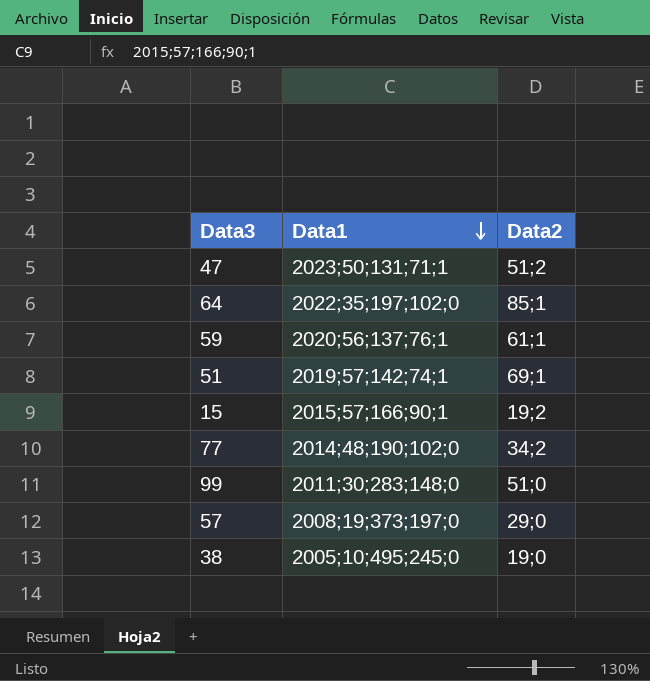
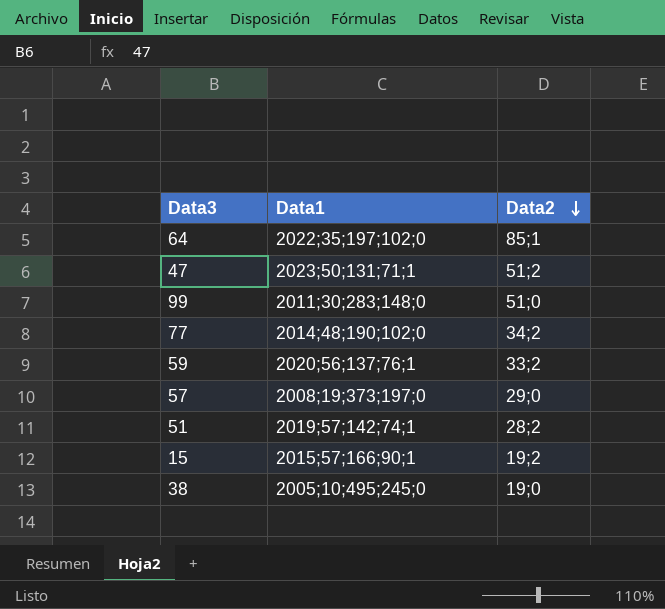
row order: Data1 descending -> Data2 descending
59 | Data2: 61;1 -> 33;2
51 | Data2: 69;1 -> 28;2

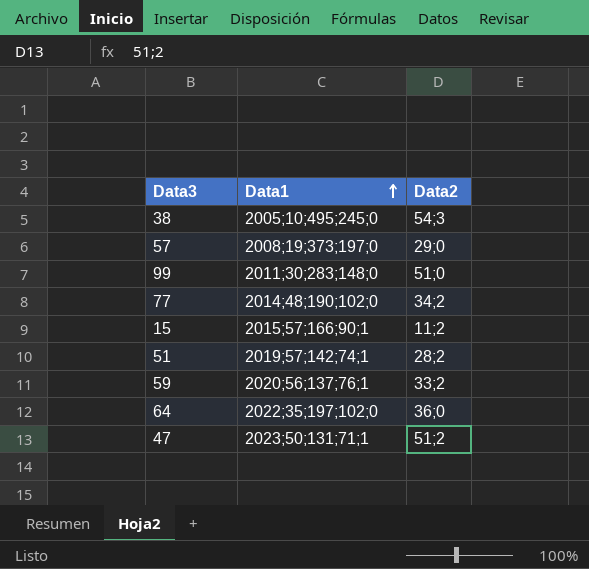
row order: Data2 descending -> Data1 ascending
38 | Data2: 19;0 -> 54;3
15 | Data2: 19;2 -> 11;2
64 | Data2: 85;1 -> 36;0

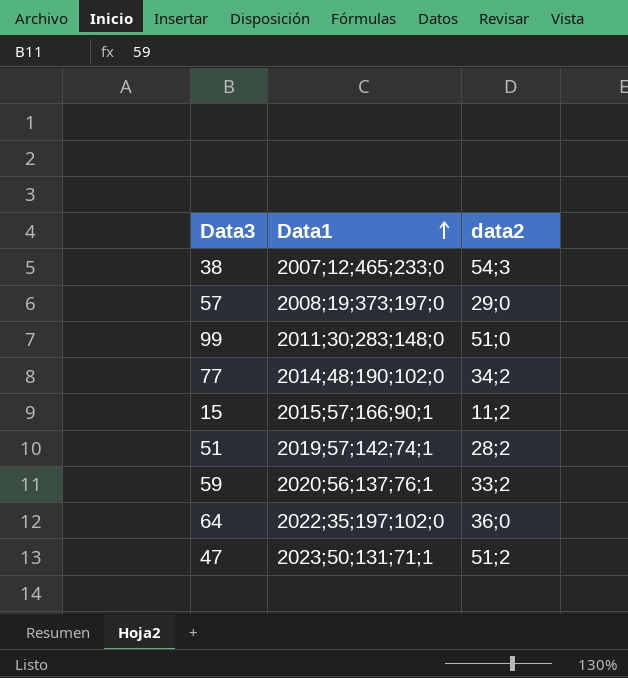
column name: Data2 -> data2
38 | Data1: 2005;10;495;245;0 -> 2007;12;465;233;0

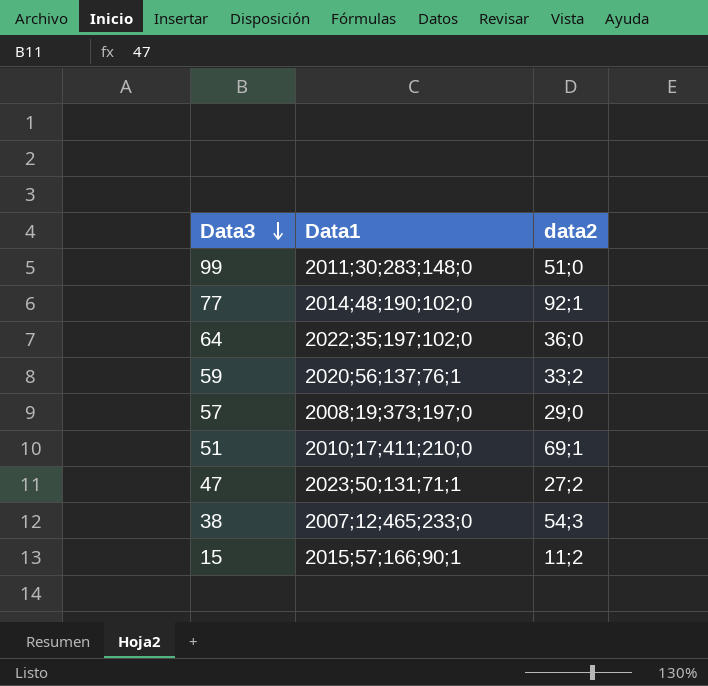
row order: Data1 ascending -> Data3 descending
77 | data2: 34;2 -> 92;1
51 | Data1: 2019;57;142;74;1 -> 2010;17;411;210;0
51 | data2: 28;2 -> 69;1
47 | data2: 51;2 -> 27;2

